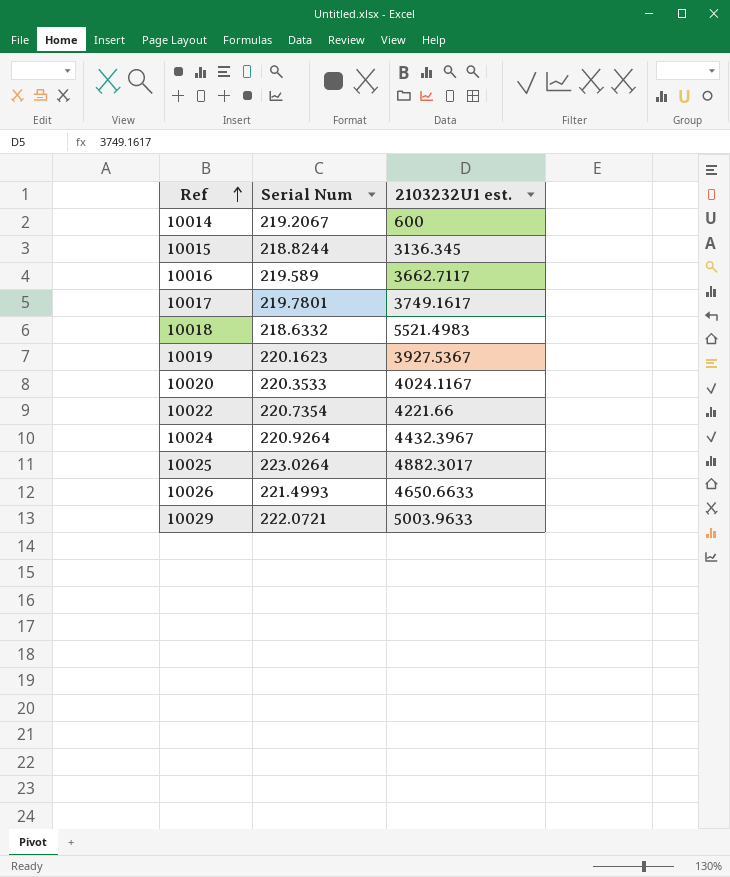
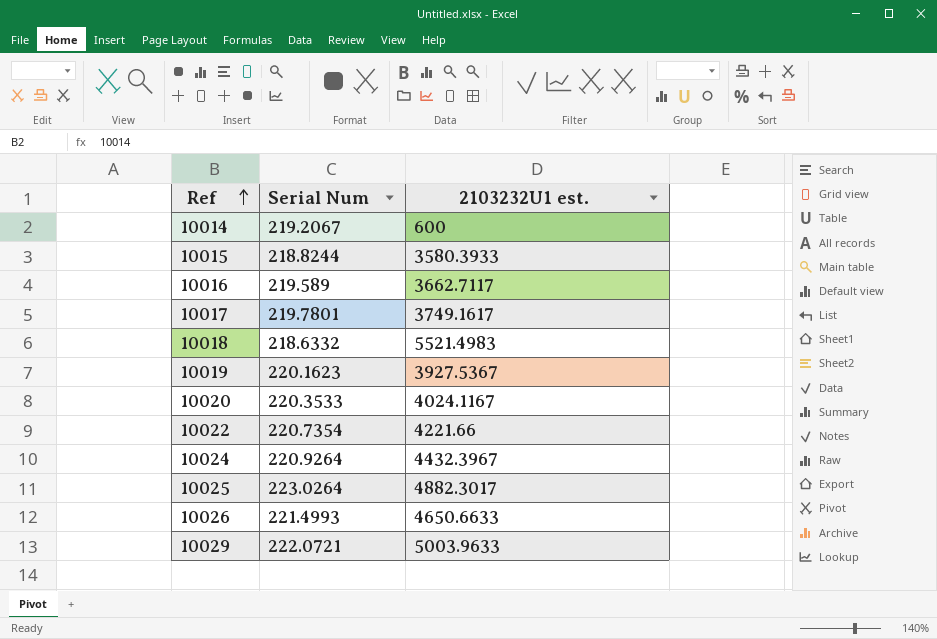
10015 | 2103232U1 est.: 3136.345 -> 3580.3933

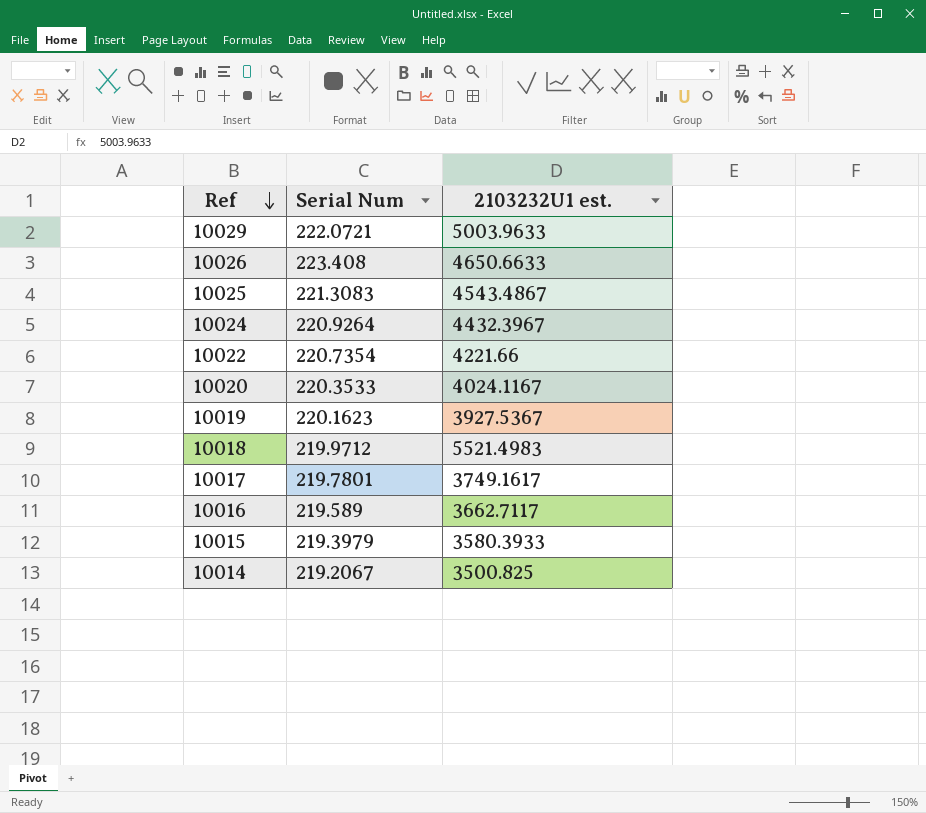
row order: Ref ascending -> Ref descending
10026 | Serial Num: 221.4993 -> 223.408
10025 | Serial Num: 223.0264 -> 221.3083
10025 | 2103232U1 est.: 4882.3017 -> 4543.4867
10018 | Serial Num: 218.6332 -> 219.9712
10015 | Serial Num: 218.8244 -> 219.3979
10014 | 2103232U1 est.: 600 -> 3500.825

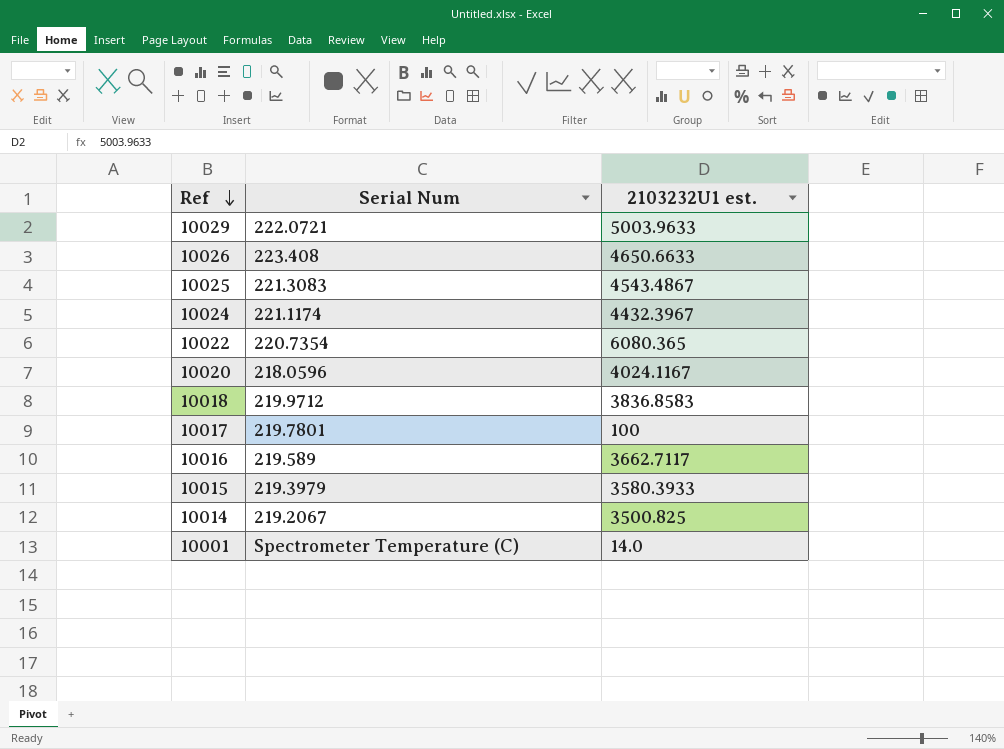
row 10019: 220.1623 | 3927.5367 -> none
10024 | Serial Num: 220.9264 -> 221.1174
10022 | 2103232U1 est.: 4221.66 -> 6080.365
10020 | Serial Num: 220.3533 -> 218.0596
10018 | 2103232U1 est.: 5521.4983 -> 3836.8583
10017 | 2103232U1 est.: 3749.1617 -> 100
row 10001: none -> Spectrometer Temperature (C) | 14.0

